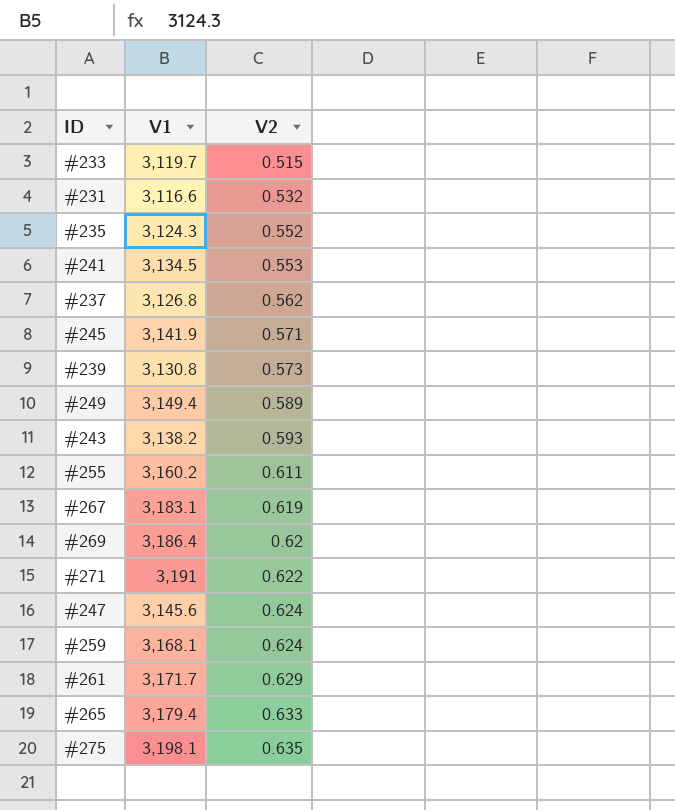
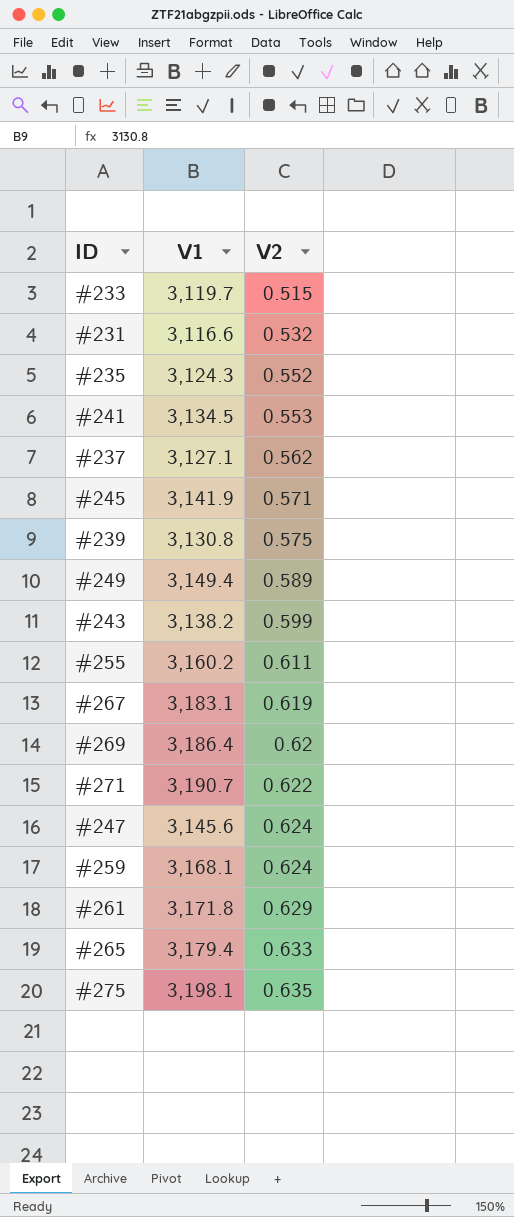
#237 | V1: 3,126.8 -> 3,127.1
#239 | V2: 0.573 -> 0.575
#243 | V2: 0.593 -> 0.599
#271 | V1: 3,191 -> 3,190.7
#261 | V1: 3,171.7 -> 3,171.8

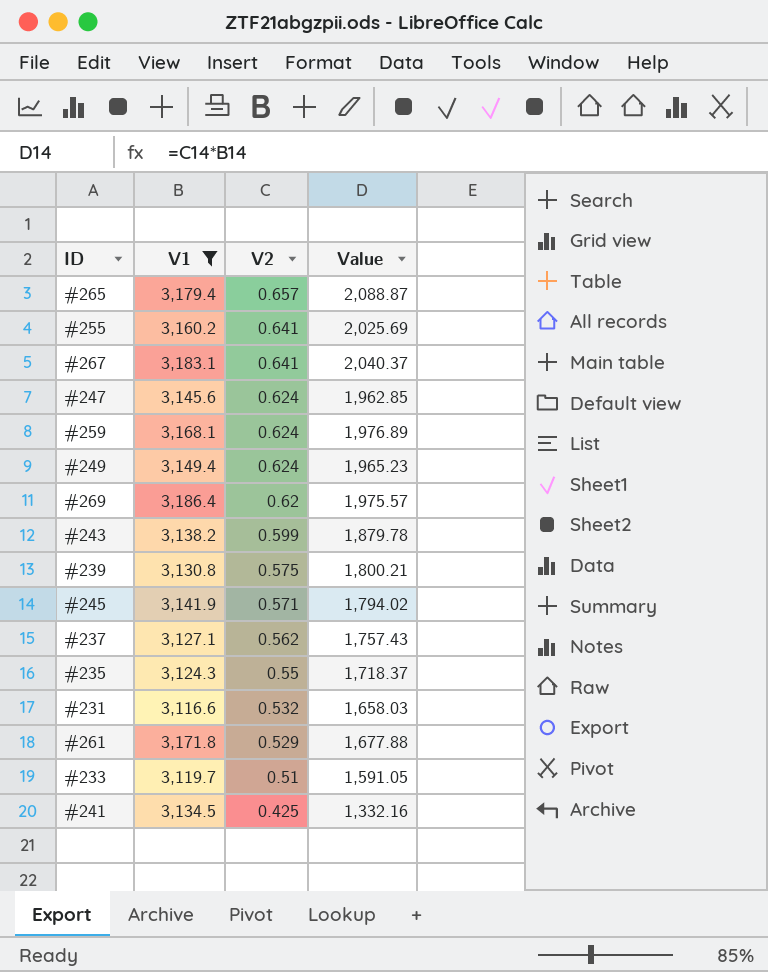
filter: none -> V1 <= 3,186.4
row order: V2 ascending -> V2 descending
column Value | formula: none -> [V1] * [V2]
#265 | V2: 0.633 -> 0.657
#255 | V2: 0.611 -> 0.641
#267 | V2: 0.619 -> 0.641
#249 | V2: 0.589 -> 0.624
#235 | V2: 0.552 -> 0.55
#261 | V2: 0.629 -> 0.529
#233 | V2: 0.515 -> 0.51
#241 | V2: 0.553 -> 0.425

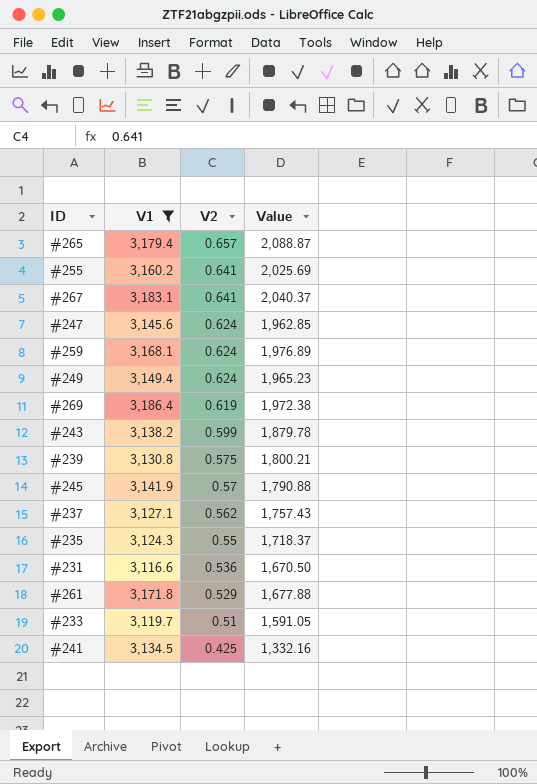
#269 | V2: 0.62 -> 0.619
#269 | Value: 1,975.57 -> 1,972.38
#245 | V2: 0.571 -> 0.57
#245 | Value: 1,794.02 -> 1,790.88
#231 | V2: 0.532 -> 0.536
#231 | Value: 1,658.03 -> 1,670.50

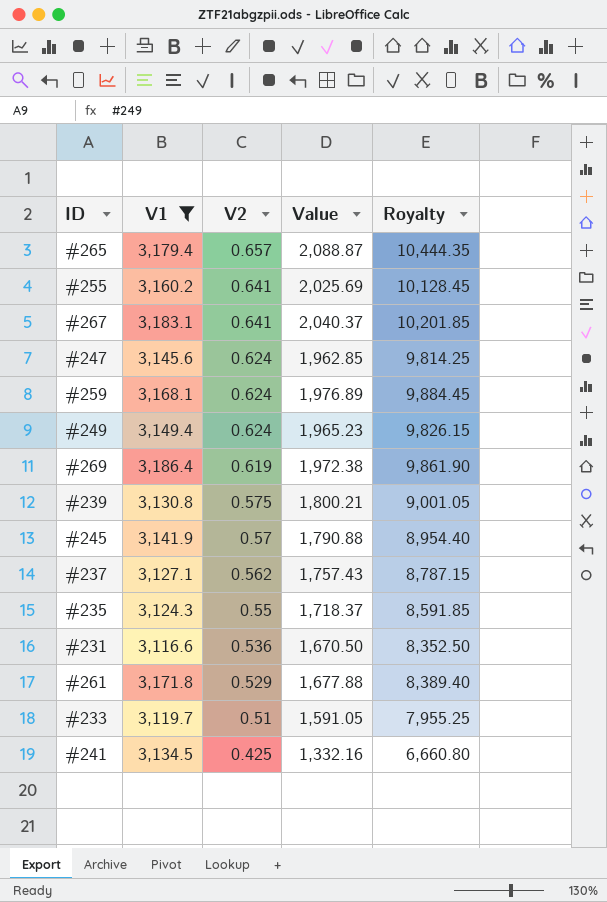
column Royalty | formula: none -> [Value] * 5
row #243: 3,138.2 | 0.599 | 1,879.78 -> none

